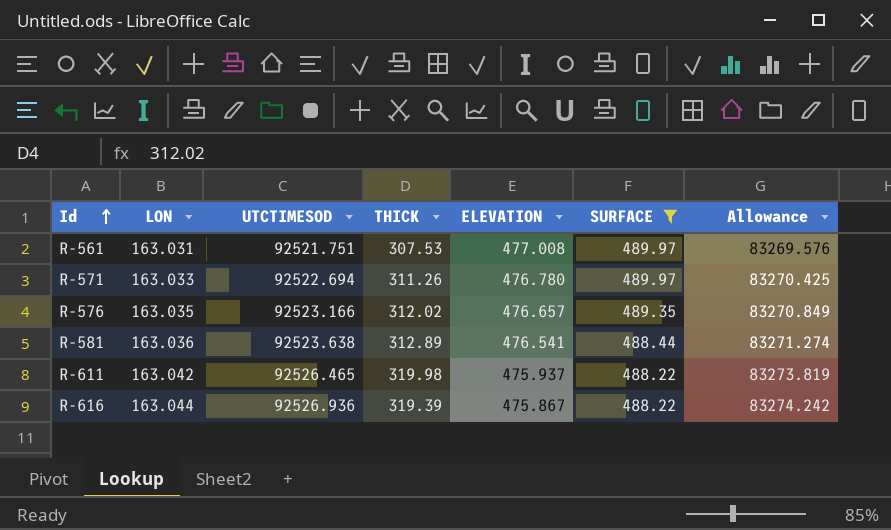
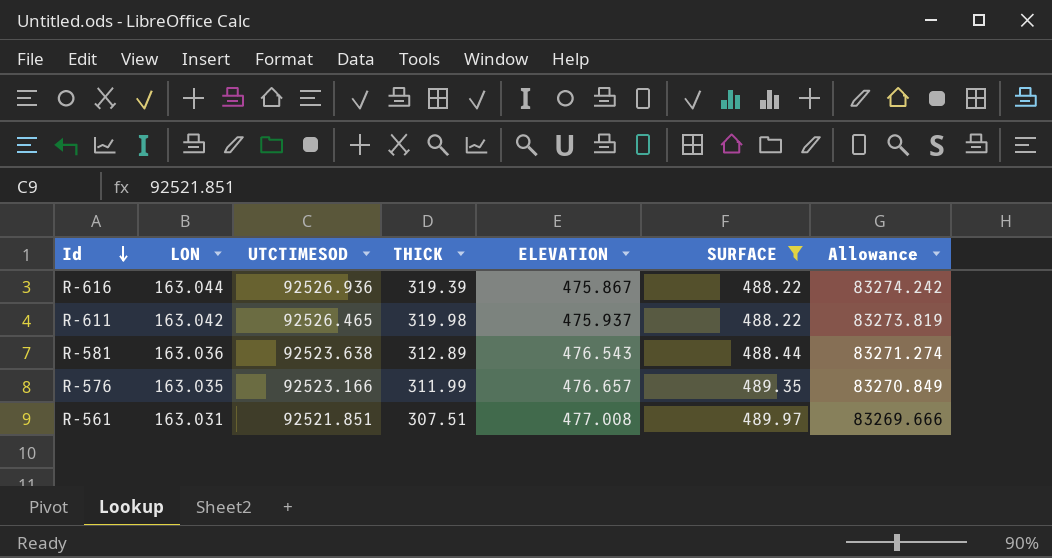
row order: Id ascending -> Id descending
row R-571: 163.033 | 92522.694 | 311.26 | 476.780 | 489.97 | 83270.425 -> none
R-581 | ELEVATION: 476.541 -> 476.543
R-576 | THICK: 312.02 -> 311.99
R-561 | UTCTIMESOD: 92521.751 -> 92521.851
R-561 | THICK: 307.53 -> 307.51
R-561 | Allowance: 83269.576 -> 83269.666

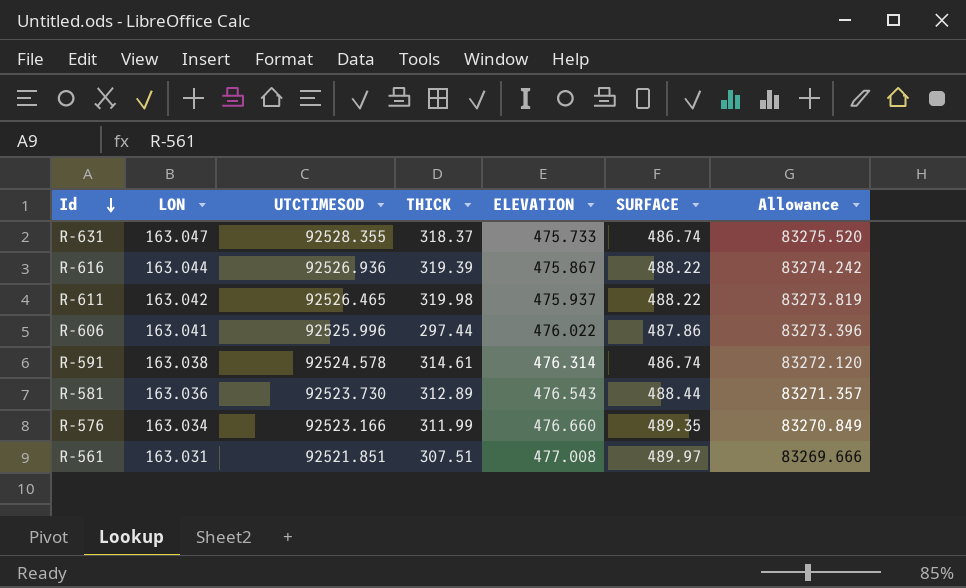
filter: SURFACE >= 488.22 -> none
R-581 | UTCTIMESOD: 92523.638 -> 92523.730
R-581 | Allowance: 83271.274 -> 83271.357
R-576 | LON: 163.035 -> 163.034
R-576 | ELEVATION: 476.657 -> 476.660

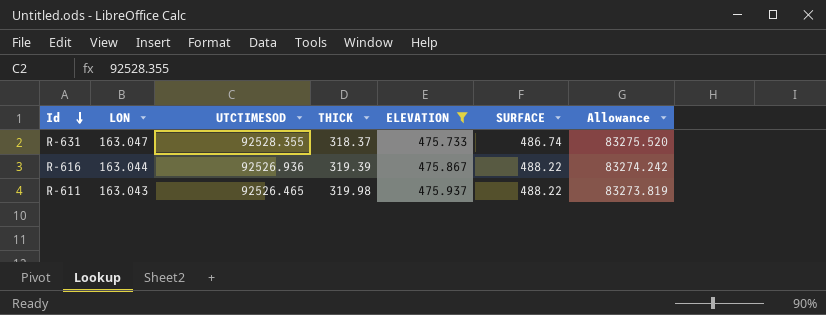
filter: none -> ELEVATION <= 475.937
R-611 | LON: 163.042 -> 163.043

